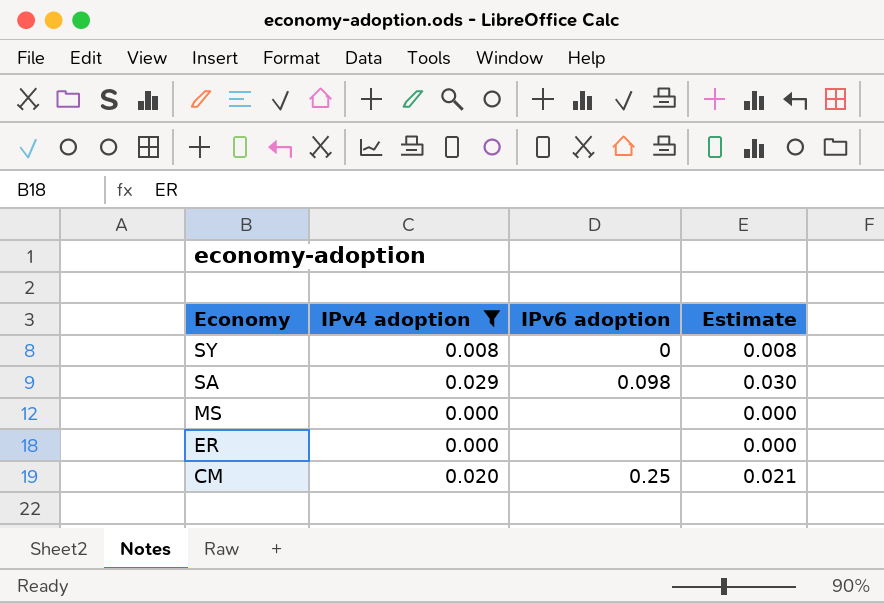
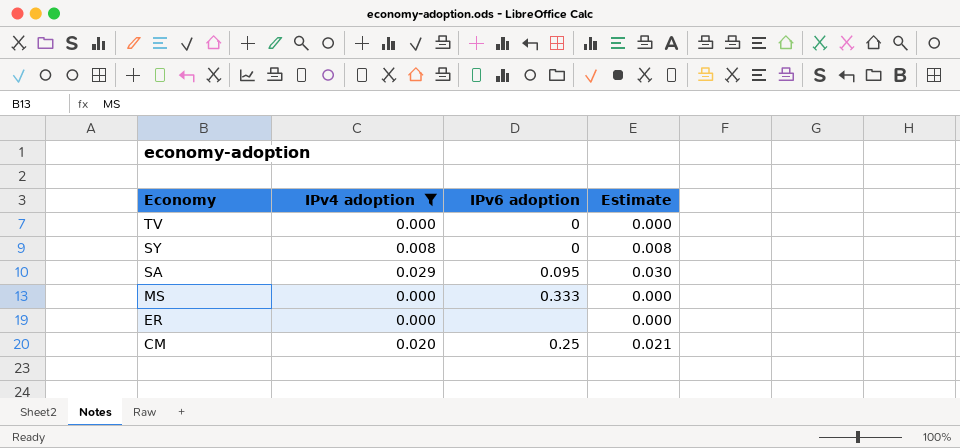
row TV: none -> 0.000 | 0 | 0.000
SA | IPv6 adoption: 0.098 -> 0.095
MS | IPv6 adoption: none -> 0.333

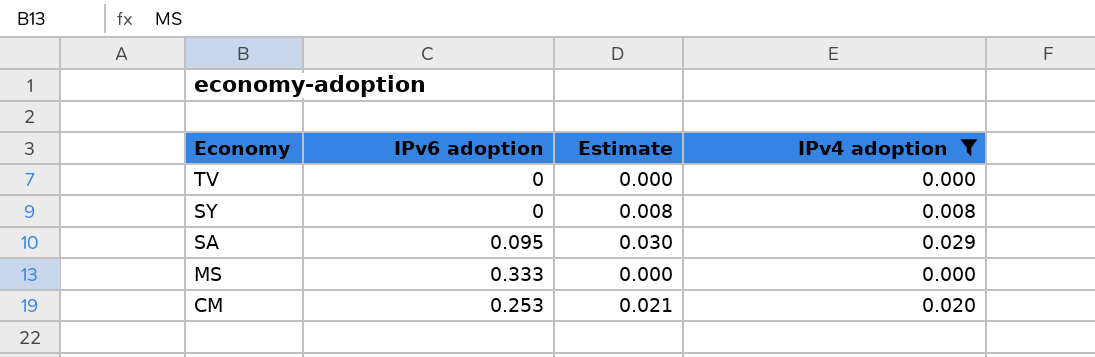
column IPv4 adoption | position: 2 -> 4
row ER: 0.000 | none | 0.000 -> none
CM | IPv6 adoption: 0.25 -> 0.253

